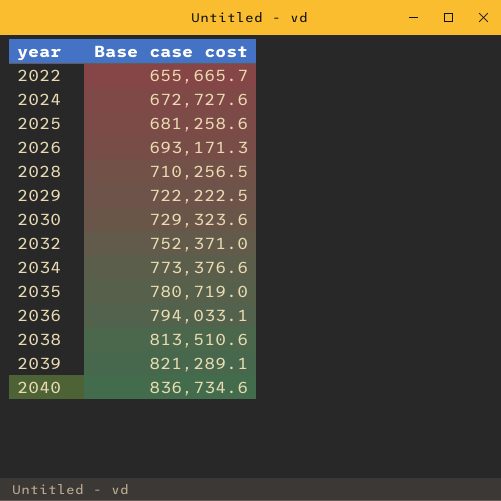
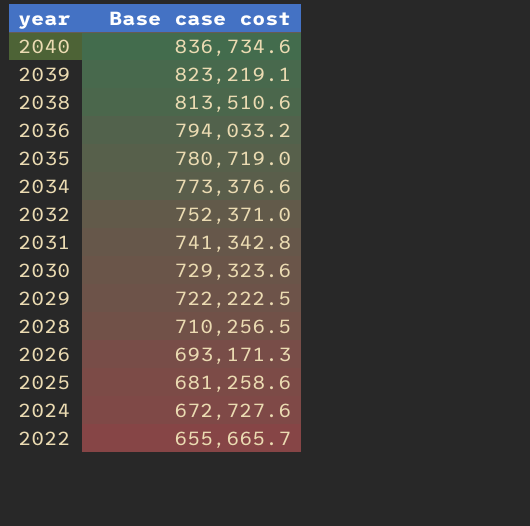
row order: year ascending -> year descending
2039 | Base case cost: 821,289.1 -> 823,219.1
2036 | Base case cost: 794,033.1 -> 794,033.2
row 2031: none -> 741,342.8

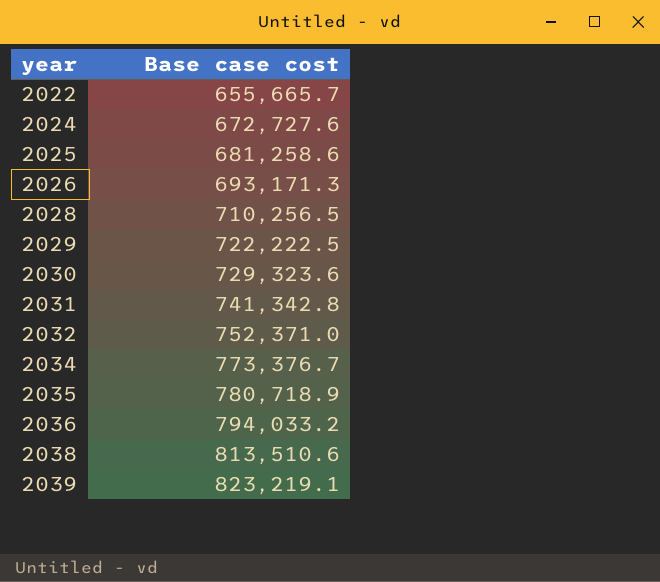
row order: year descending -> year ascending
row 2040: 836,734.6 -> none
2034 | Base case cost: 773,376.6 -> 773,376.7
2035 | Base case cost: 780,719.0 -> 780,718.9

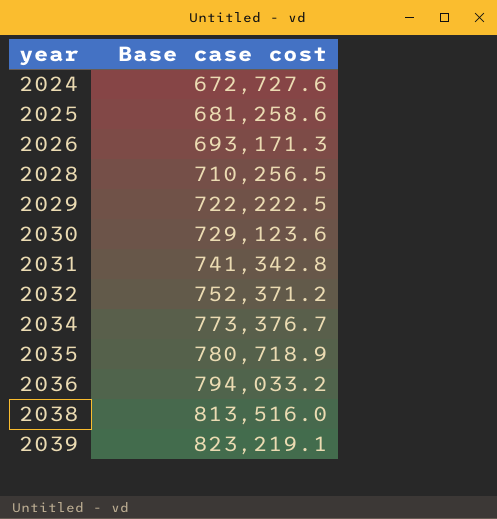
row 2022: 655,665.7 -> none
2030 | Base case cost: 729,323.6 -> 729,123.6
2032 | Base case cost: 752,371.0 -> 752,371.2
2038 | Base case cost: 813,510.6 -> 813,516.0

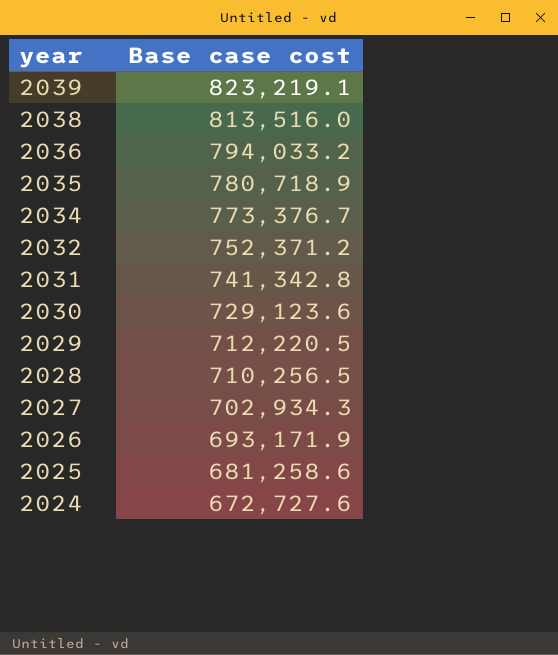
row order: year ascending -> year descending
2029 | Base case cost: 722,222.5 -> 712,220.5
row 2027: none -> 702,934.3
2026 | Base case cost: 693,171.3 -> 693,171.9

